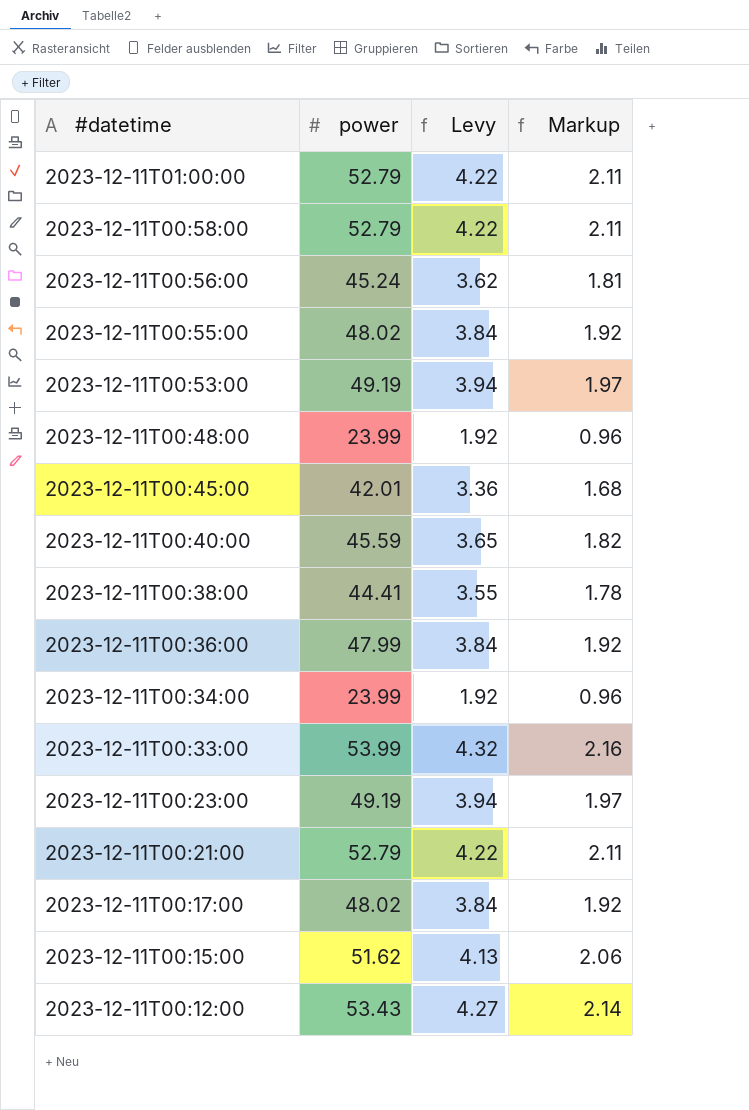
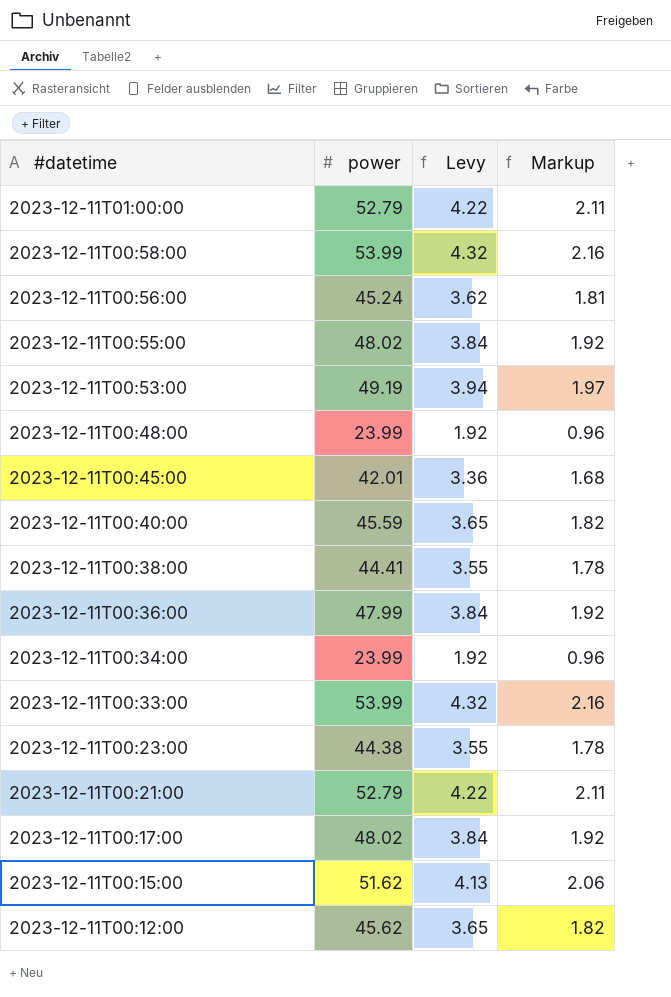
2023-12-11T00:58:00 | power: 52.79 -> 53.99
2023-12-11T00:58:00 | Levy: 4.22 -> 4.32
2023-12-11T00:58:00 | Markup: 2.11 -> 2.16
2023-12-11T00:23:00 | power: 49.19 -> 44.38
2023-12-11T00:23:00 | Levy: 3.94 -> 3.55
2023-12-11T00:23:00 | Markup: 1.97 -> 1.78
2023-12-11T00:12:00 | power: 53.43 -> 45.62
2023-12-11T00:12:00 | Levy: 4.27 -> 3.65
2023-12-11T00:12:00 | Markup: 2.14 -> 1.82

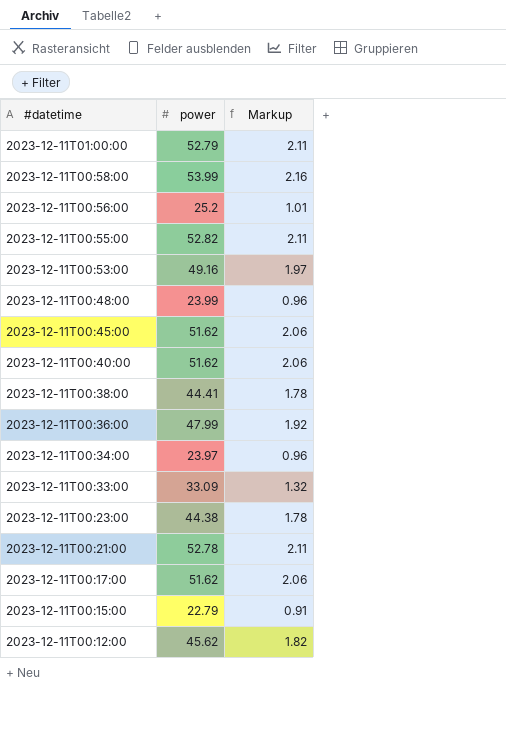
column Levy | formula: [power] * 0.08 -> none
2023-12-11T00:56:00 | power: 45.24 -> 25.2
2023-12-11T00:56:00 | Markup: 1.81 -> 1.01
2023-12-11T00:55:00 | power: 48.02 -> 52.82
2023-12-11T00:55:00 | Markup: 1.92 -> 2.11
2023-12-11T00:53:00 | power: 49.19 -> 49.16
2023-12-11T00:45:00 | power: 42.01 -> 51.62
2023-12-11T00:45:00 | Markup: 1.68 -> 2.06
2023-12-11T00:40:00 | power: 45.59 -> 51.62
2023-12-11T00:40:00 | Markup: 1.82 -> 2.06
2023-12-11T00:34:00 | power: 23.99 -> 23.97
2023-12-11T00:33:00 | power: 53.99 -> 33.09
2023-12-11T00:33:00 | Markup: 2.16 -> 1.32
2023-12-11T00:21:00 | power: 52.79 -> 52.78
2023-12-11T00:17:00 | power: 48.02 -> 51.62
2023-12-11T00:17:00 | Markup: 1.92 -> 2.06
2023-12-11T00:15:00 | power: 51.62 -> 22.79
2023-12-11T00:15:00 | Markup: 2.06 -> 0.91

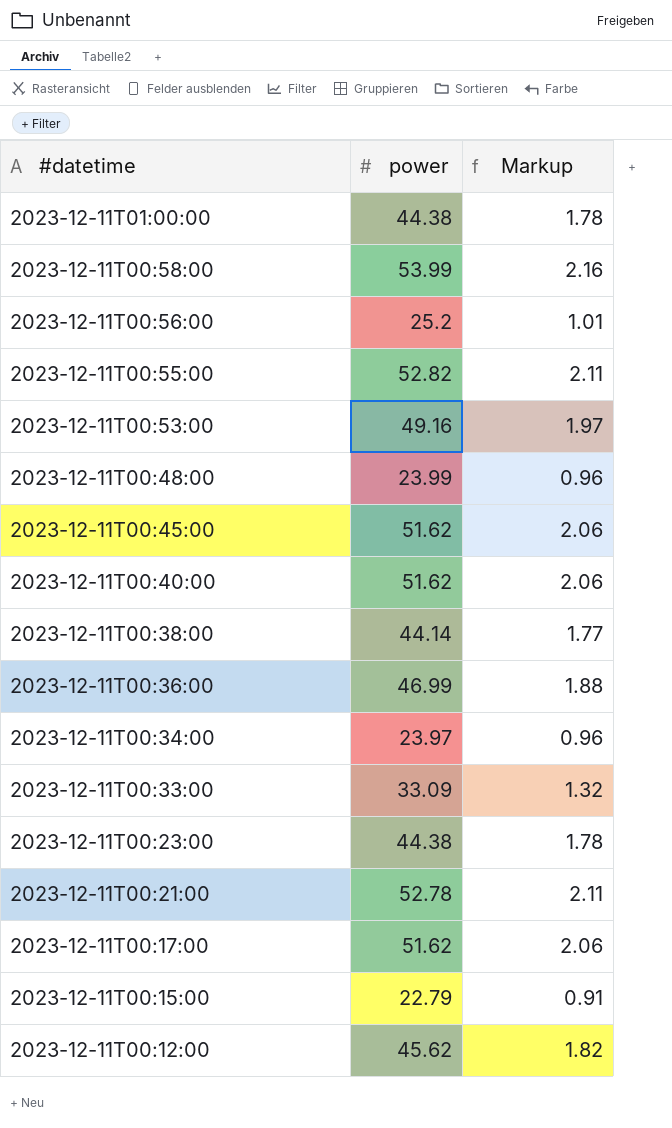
2023-12-11T01:00:00 | power: 52.79 -> 44.38
2023-12-11T01:00:00 | Markup: 2.11 -> 1.78
2023-12-11T00:38:00 | power: 44.41 -> 44.14
2023-12-11T00:38:00 | Markup: 1.78 -> 1.77
2023-12-11T00:36:00 | power: 47.99 -> 46.99
2023-12-11T00:36:00 | Markup: 1.92 -> 1.88

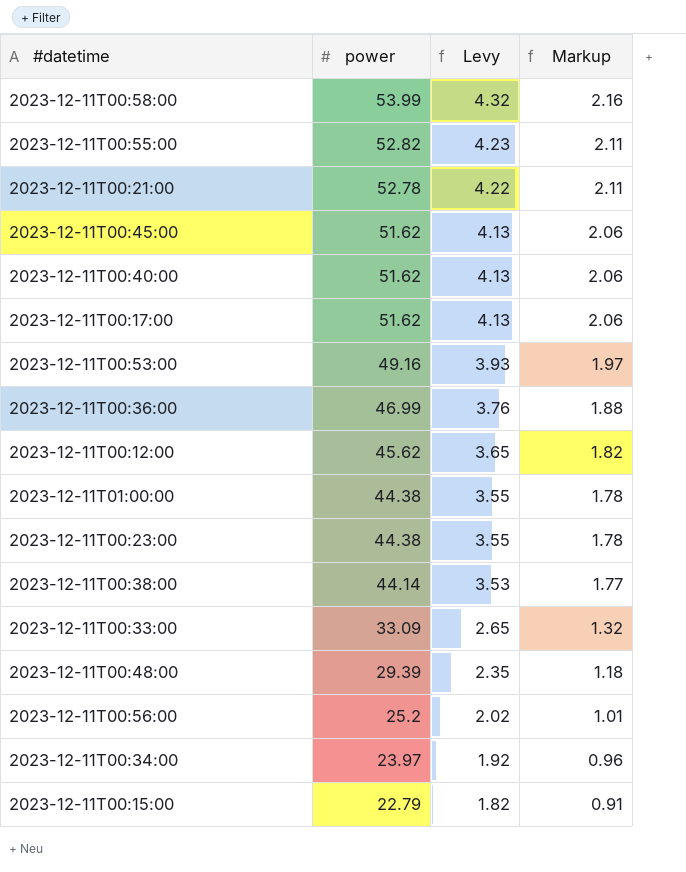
row order: #datetime descending -> power descending
column Levy | formula: none -> [power] * 0.08
2023-12-11T00:48:00 | power: 23.99 -> 29.39
2023-12-11T00:48:00 | Markup: 0.96 -> 1.18

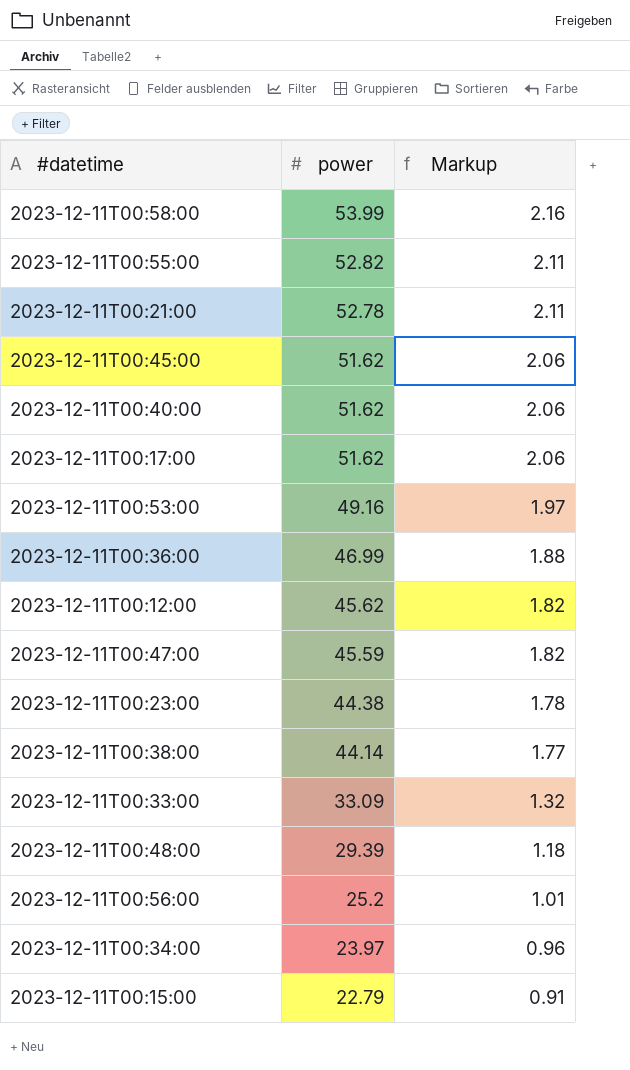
column Levy | formula: [power] * 0.08 -> none
row 2023-12-11T01:00:00: 44.38 | 3.55 | 1.78 -> none
row 2023-12-11T00:47:00: none -> 45.59 | 1.82

